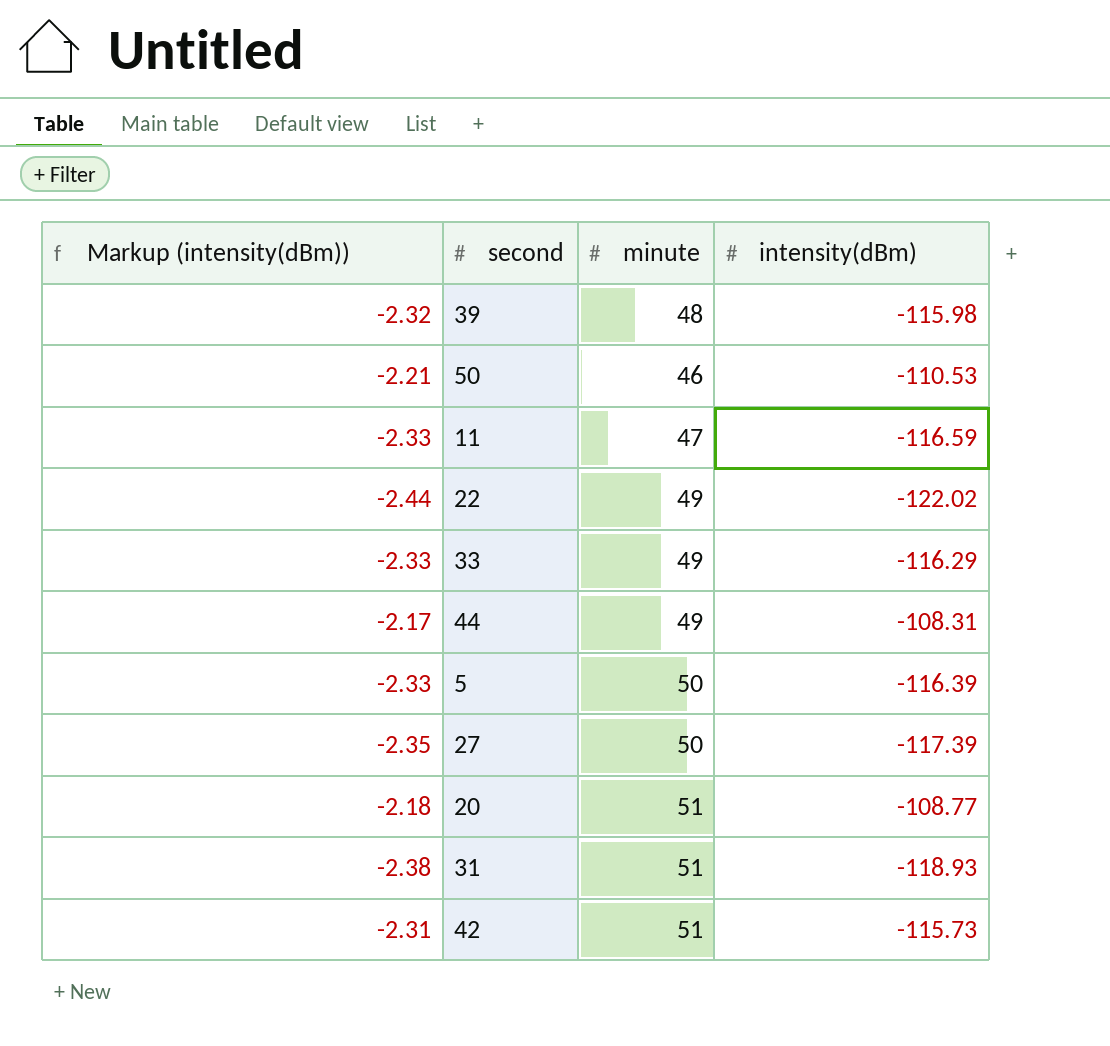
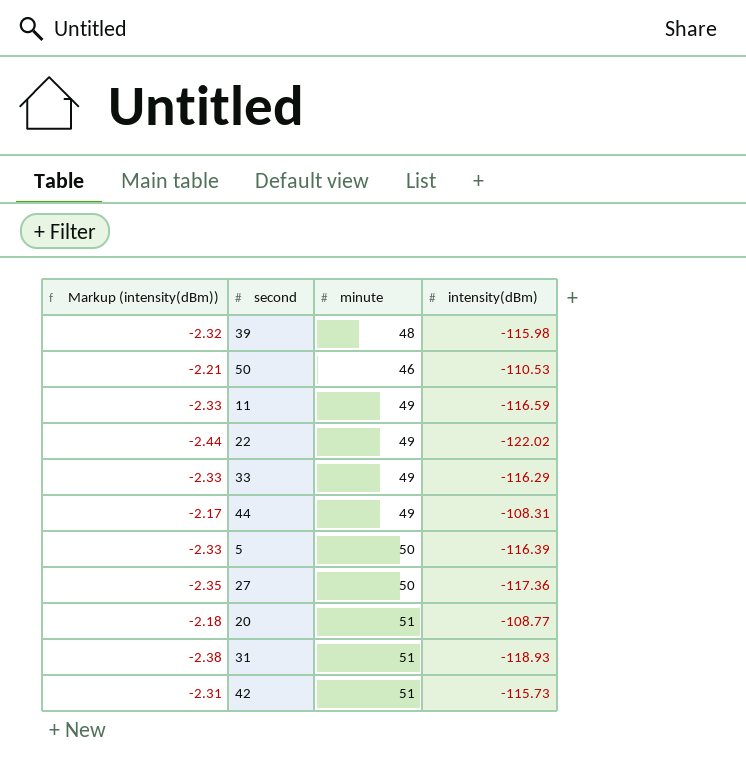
11 | minute: 47 -> 49
27 | intensity(dBm): -117.39 -> -117.36

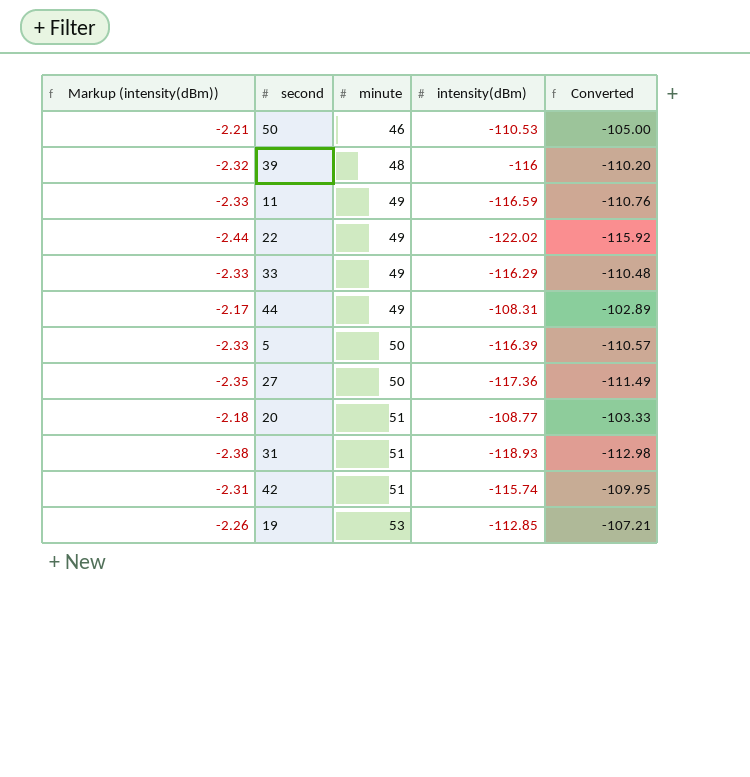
row order: none -> minute ascending
column Converted | formula: none -> [intensity(dBm)] * 0.95
39 | intensity(dBm): -115.98 -> -116
42 | intensity(dBm): -115.73 -> -115.74
row 19: none -> -2.26 | 53 | -112.85 | -107.21

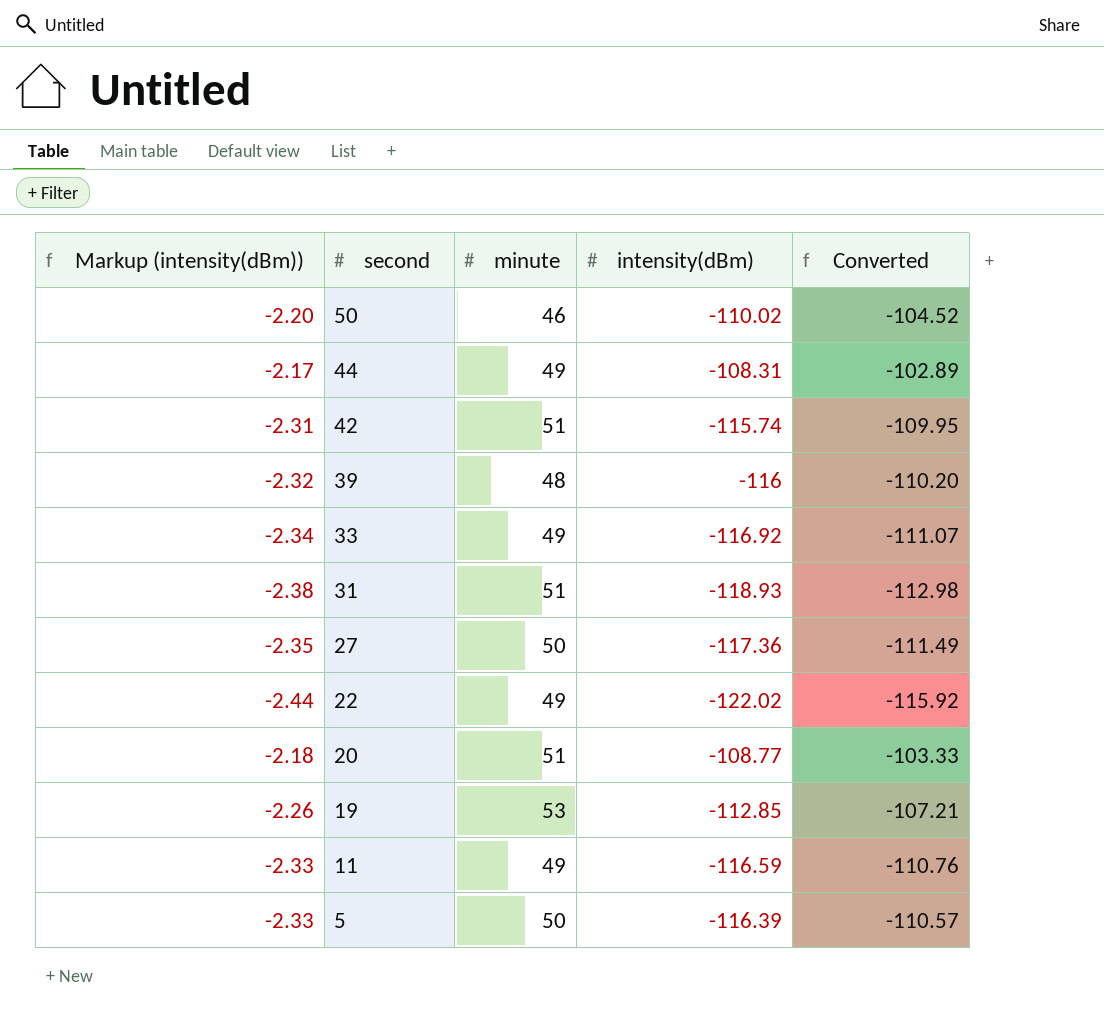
row order: minute ascending -> second descending
50 | Markup (intensity(dBm)): -2.21 -> -2.20
50 | intensity(dBm): -110.53 -> -110.02
50 | Converted: -105.00 -> -104.52
33 | Markup (intensity(dBm)): -2.33 -> -2.34
33 | intensity(dBm): -116.29 -> -116.92
33 | Converted: -110.48 -> -111.07

